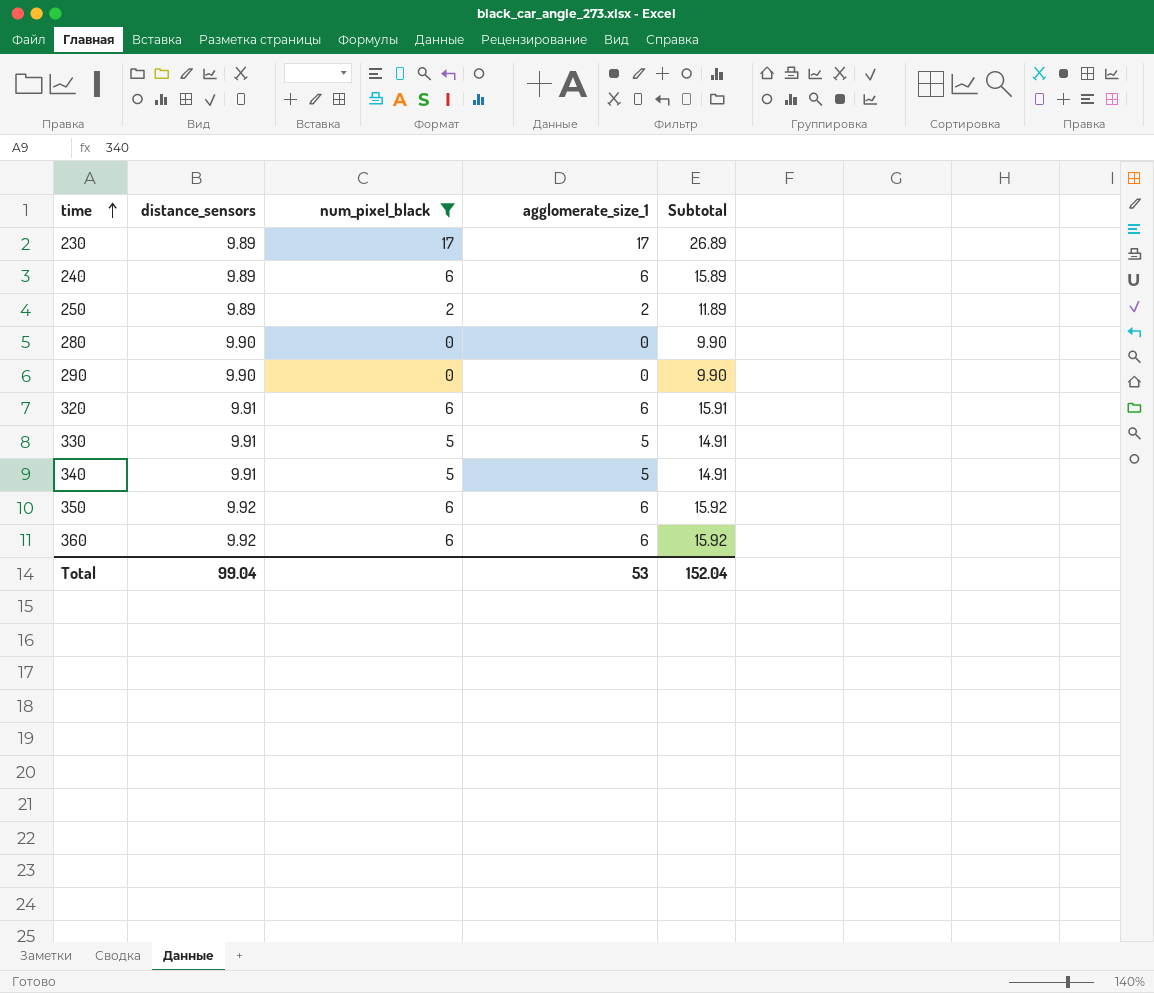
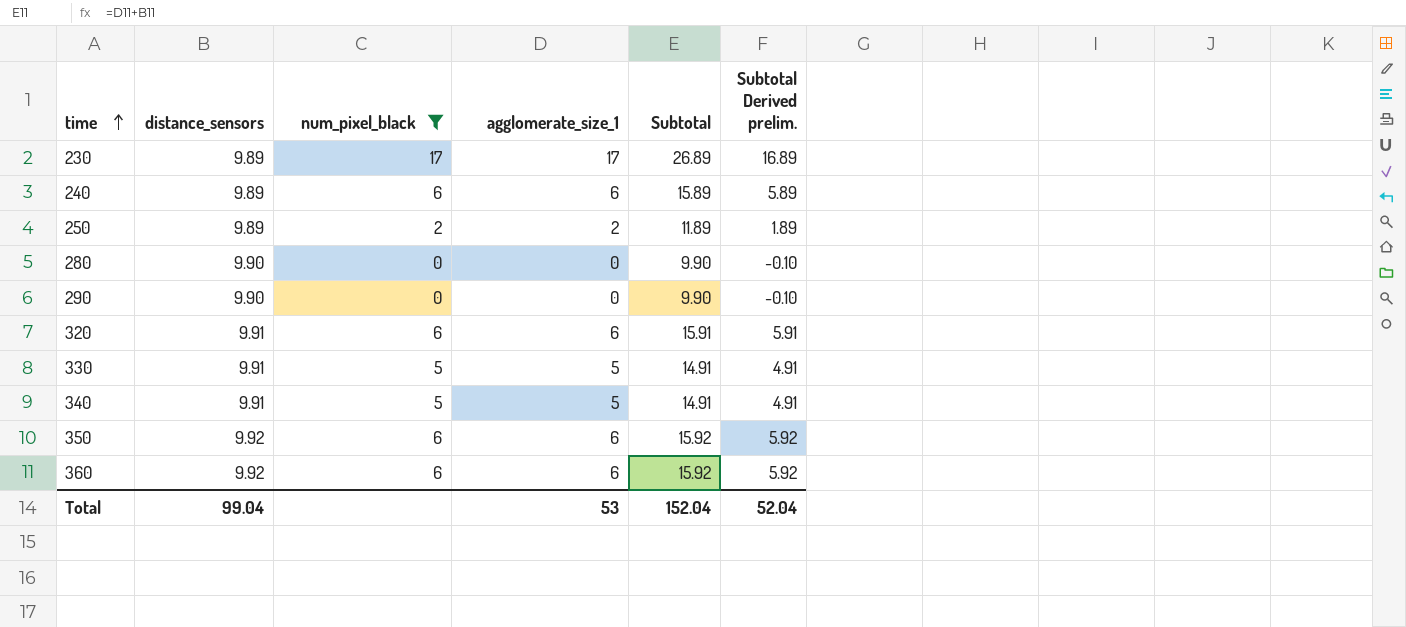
column Subtotal Derived prelim. | formula: none -> [Subtotal] - 10

